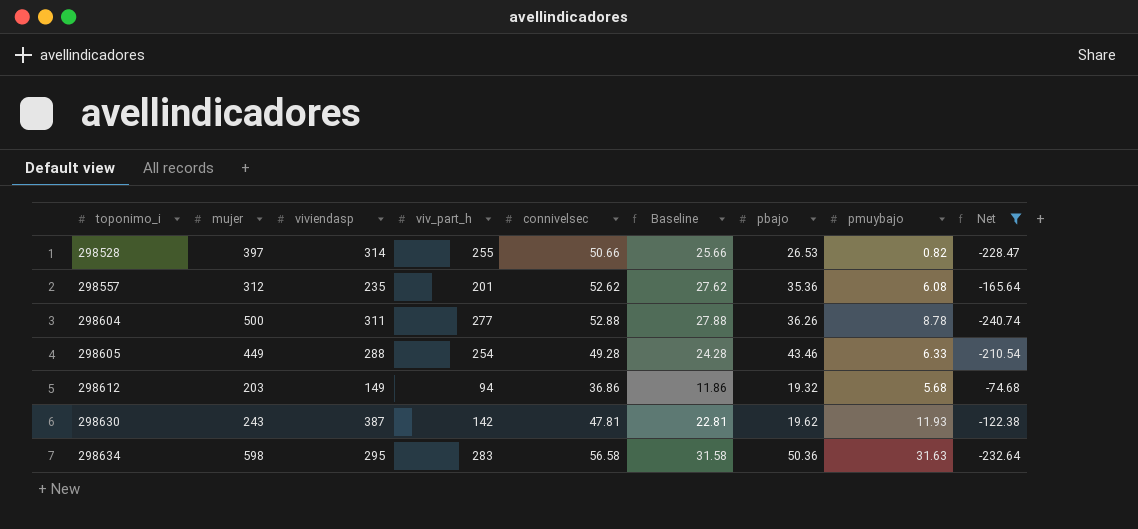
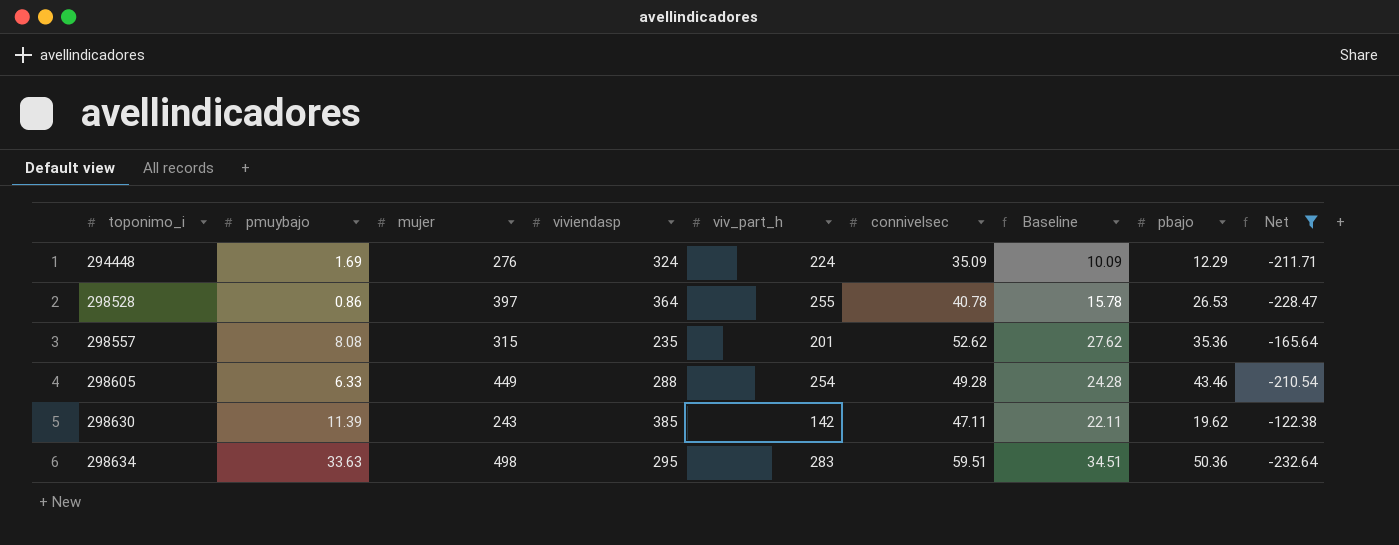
column pmuybajo | position: 8 -> 2
row 298604: 500 | 311 | 277 | 52.88 | 27.88 | 36.26 | 8.78 | -240.74 -> none
row 298612: 203 | 149 | 94 | 36.86 | 11.86 | 19.32 | 5.68 | -74.68 -> none
row 294448: none -> 1.69 | 276 | 324 | 224 | 35.09 | 10.09 | 12.29 | -211.71
298528 | pmuybajo: 0.82 -> 0.86
298528 | viviendasp: 314 -> 364
298528 | connivelsec: 50.66 -> 40.78
298528 | Baseline: 25.66 -> 15.78
298557 | pmuybajo: 6.08 -> 8.08
298557 | mujer: 312 -> 315
298630 | pmuybajo: 11.93 -> 11.39
298630 | viviendasp: 387 -> 385
298630 | connivelsec: 47.81 -> 47.11
298630 | Baseline: 22.81 -> 22.11
298634 | pmuybajo: 31.63 -> 33.63
298634 | mujer: 598 -> 498
298634 | connivelsec: 56.58 -> 59.51
298634 | Baseline: 31.58 -> 34.51

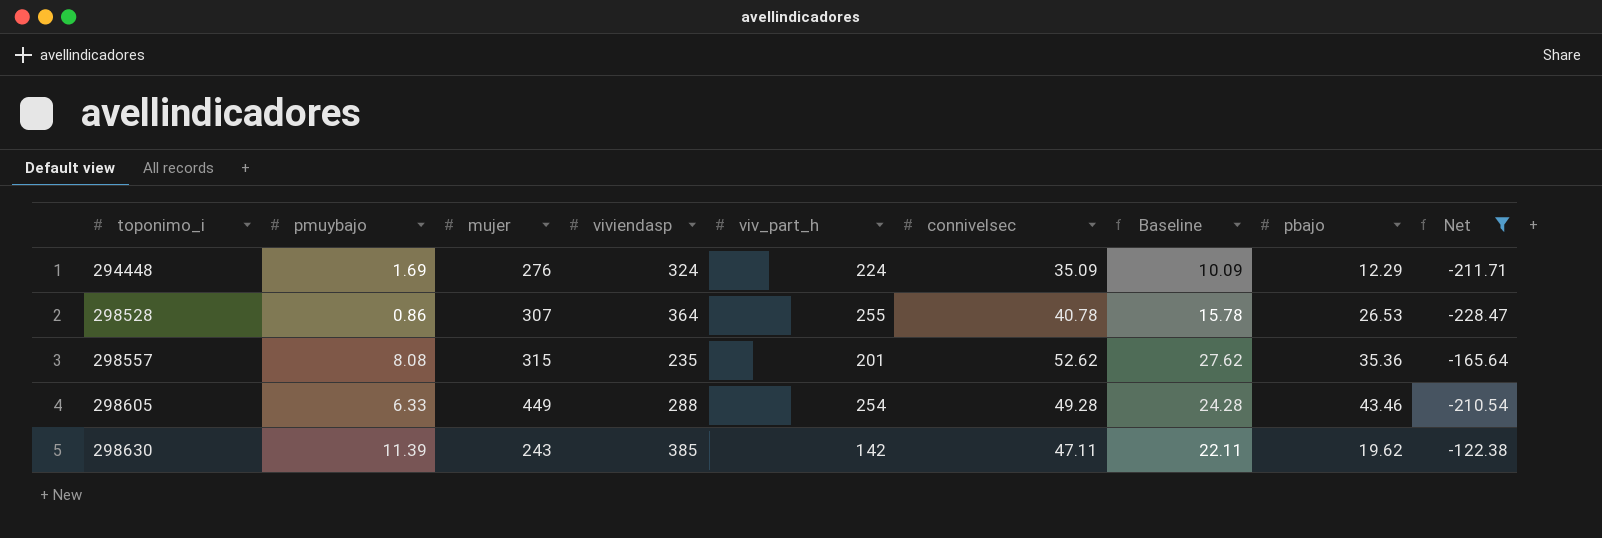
row 298634: 33.63 | 498 | 295 | 283 | 59.51 | 34.51 | 50.36 | -232.64 -> none
298528 | mujer: 397 -> 307

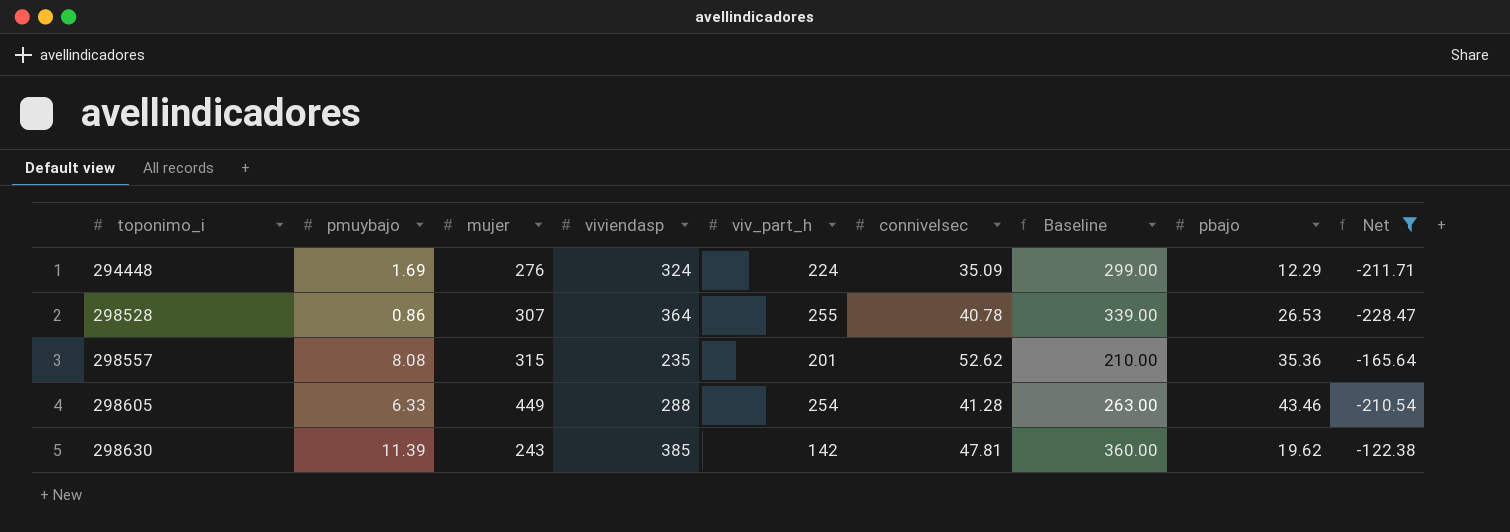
column Baseline | formula: [connivelsec] - 25 -> [viviendasp] - 25
298605 | connivelsec: 49.28 -> 41.28
298630 | connivelsec: 47.11 -> 47.81

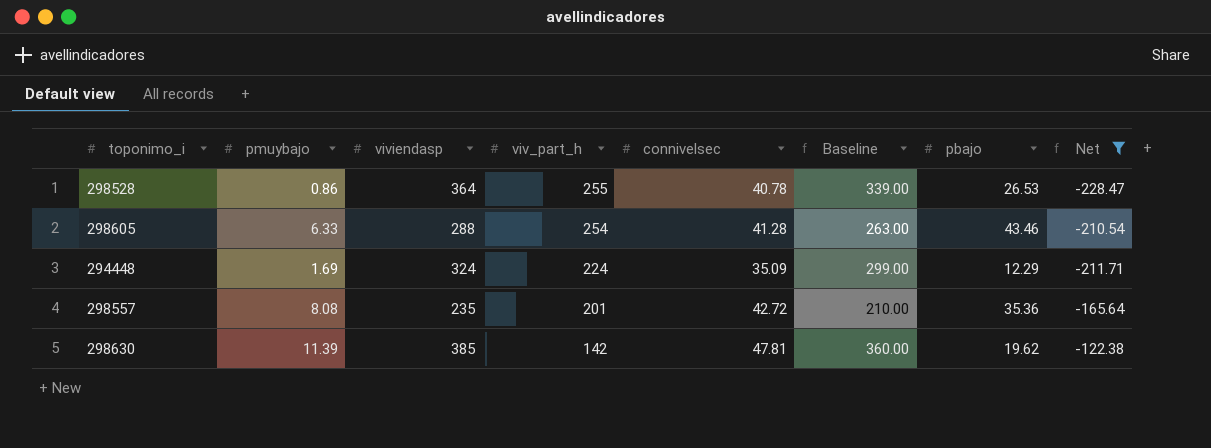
row order: toponimo_i ascending -> viv_part_h descending
column mujer | position: 3 -> none
298557 | connivelsec: 52.62 -> 42.72

